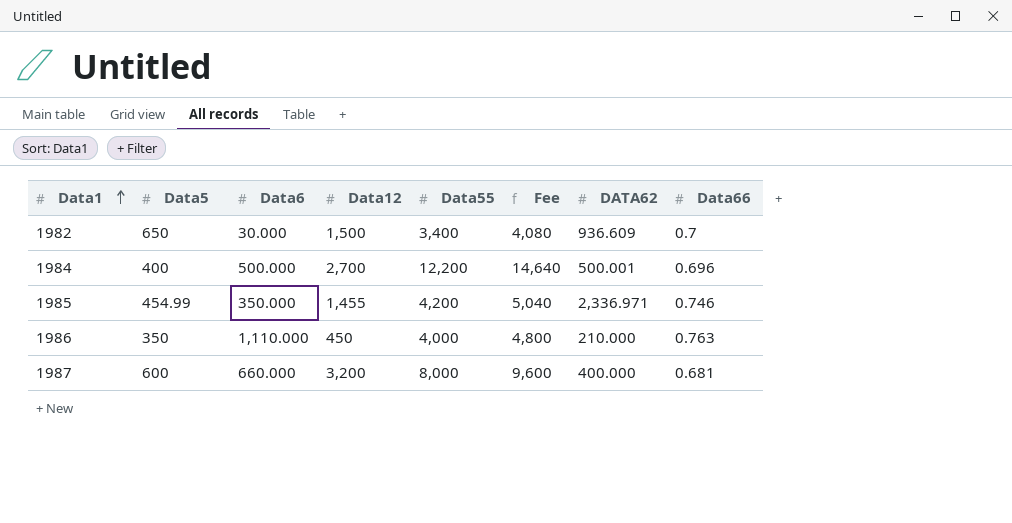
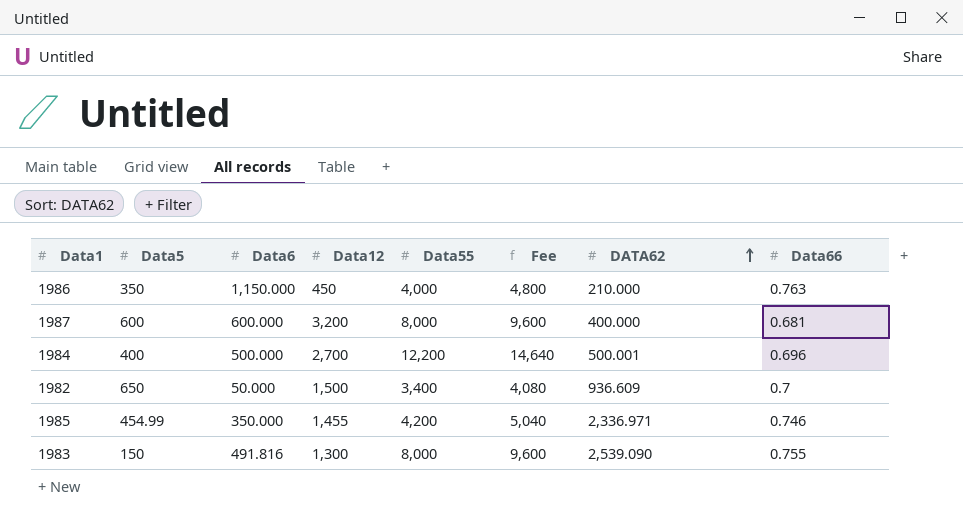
row order: Data1 ascending -> DATA62 ascending
1986 | Data6: 1,110.000 -> 1,150.000
1987 | Data6: 660.000 -> 600.000
1982 | Data6: 30.000 -> 50.000
row 1983: none -> 150 | 491.816 | 1,300 | 8,000 | 9,600 | 2,539.090 | 0.755

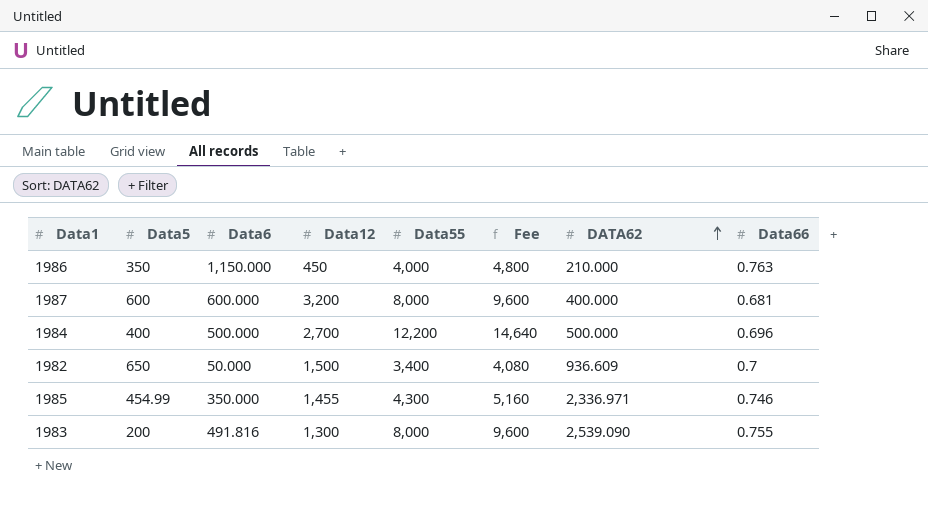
1984 | DATA62: 500.001 -> 500.000
1985 | Data55: 4,200 -> 4,300
1985 | Fee: 5,040 -> 5,160
1983 | Data5: 150 -> 200

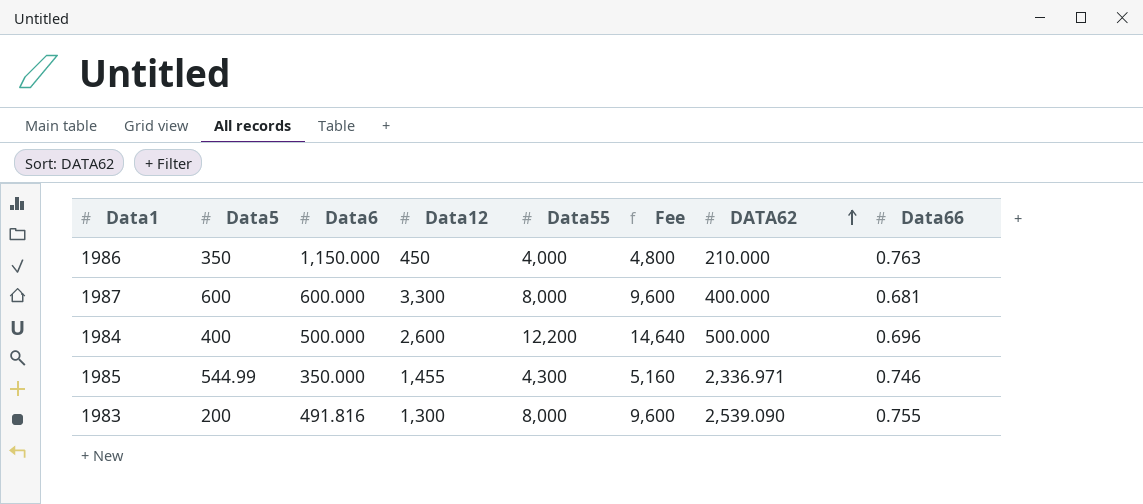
row 1982: 650 | 50.000 | 1,500 | 3,400 | 4,080 | 936.609 | 0.7 -> none
1987 | Data12: 3,200 -> 3,300
1984 | Data12: 2,700 -> 2,600
1985 | Data5: 454.99 -> 544.99

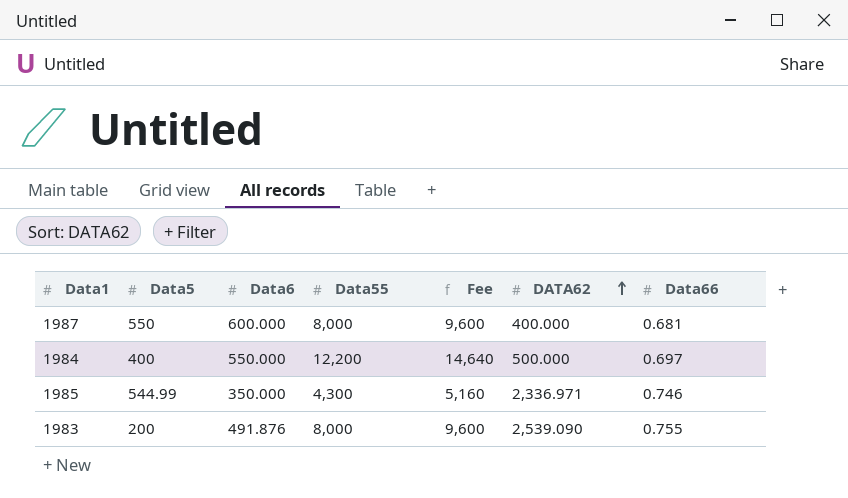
column Data12 | position: 4 -> none
row 1986: 350 | 1,150.000 | 450 | 4,000 | 4,800 | 210.000 | 0.763 -> none
1987 | Data5: 600 -> 550
1984 | Data6: 500.000 -> 550.000
1984 | Data66: 0.696 -> 0.697
1983 | Data6: 491.816 -> 491.876

